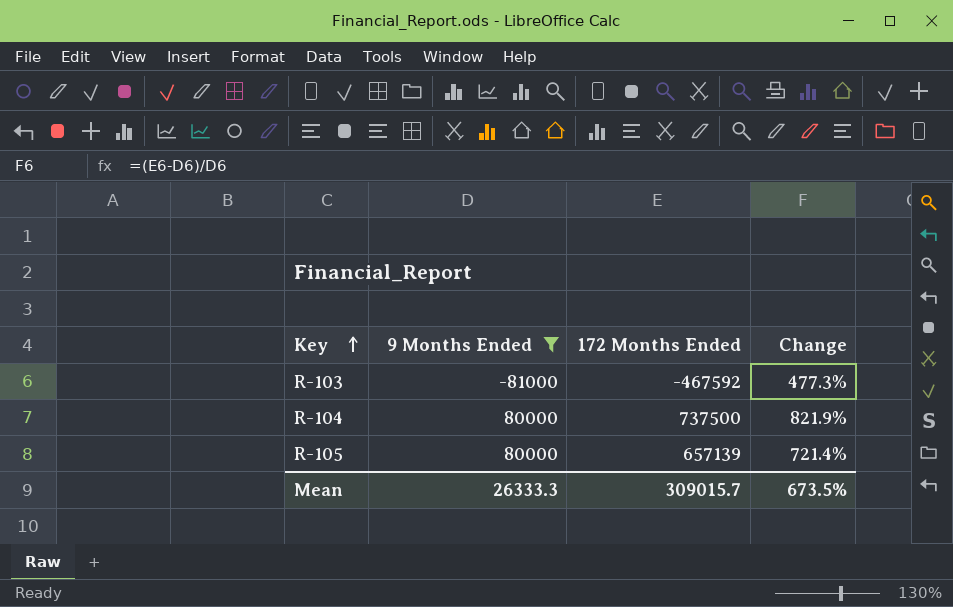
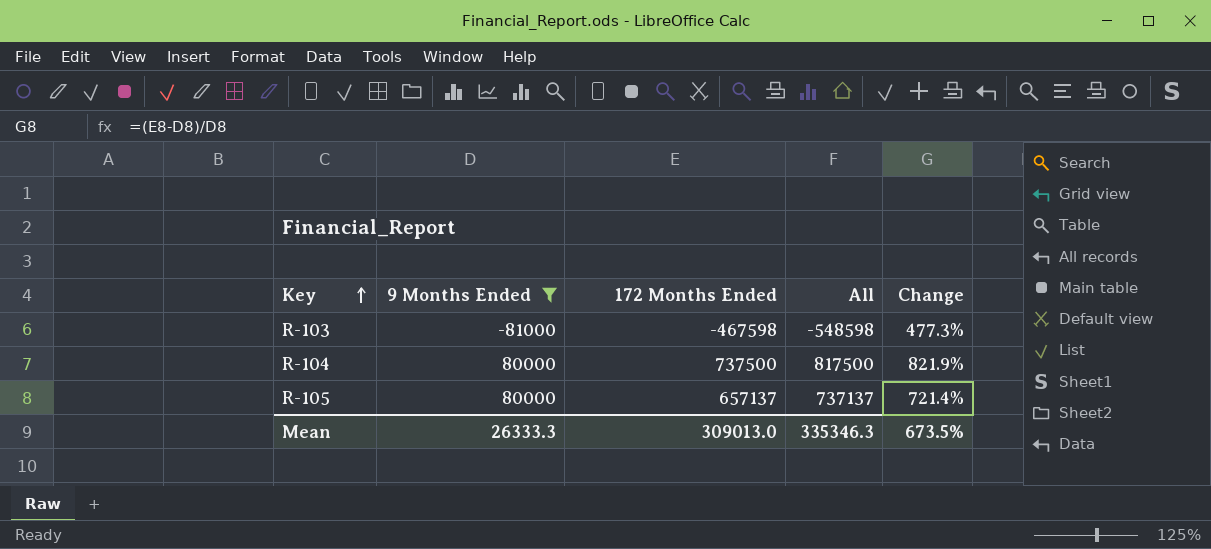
column All | formula: none -> [9 Months Ended] + [172 Months Ended]
R-103 | 172 Months Ended: -467592 -> -467598
R-105 | 172 Months Ended: 657139 -> 657137
Mean | 172 Months Ended: 309015.7 -> 309013.0

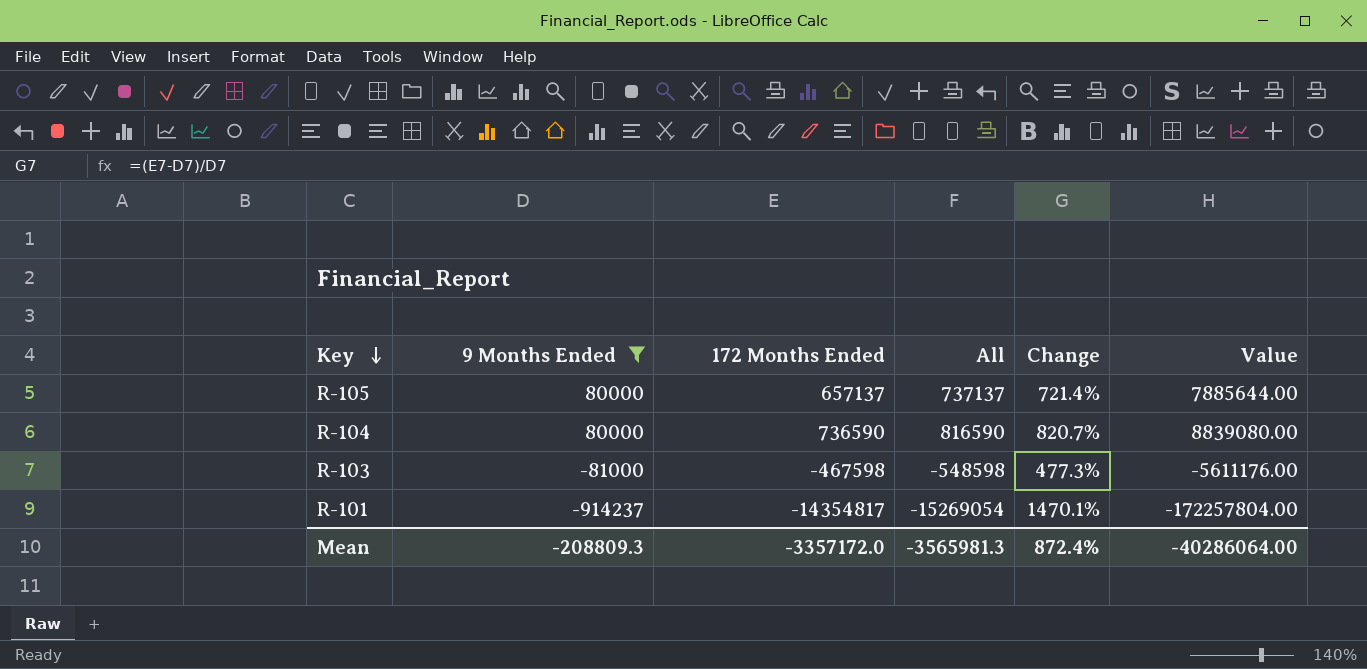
row order: Key ascending -> Key descending
column Value | formula: none -> [172 Months Ended] * 12
R-104 | 172 Months Ended: 737500 -> 736590
R-104 | All: 817500 -> 816590
R-104 | Change: 821.9% -> 820.7%
row R-101: none -> -914237 | -14354817 | -15269054 | 1470.1% | -172257804.00
Mean | 9 Months Ended: 26333.3 -> -208809.3
Mean | 172 Months Ended: 309013.0 -> -3357172.0
Mean | All: 335346.3 -> -3565981.3
Mean | Change: 673.5% -> 872.4%

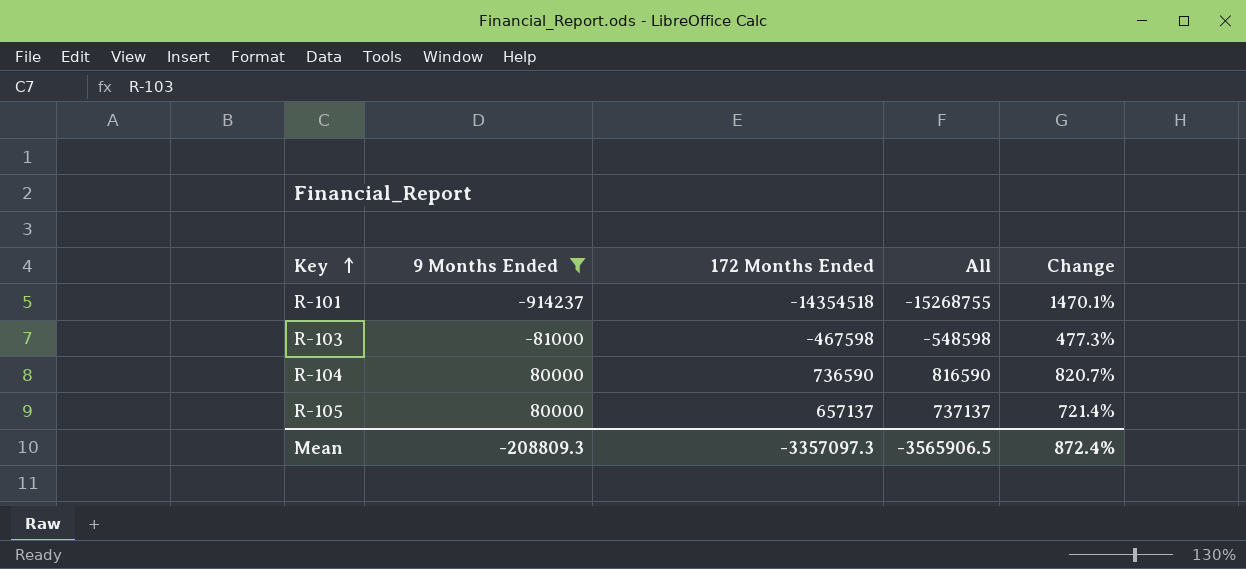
row order: Key descending -> Key ascending
column Value | formula: [172 Months Ended] * 12 -> none
R-101 | 172 Months Ended: -14354817 -> -14354518
R-101 | All: -15269054 -> -15268755
Mean | 172 Months Ended: -3357172.0 -> -3357097.3
Mean | All: -3565981.3 -> -3565906.5

